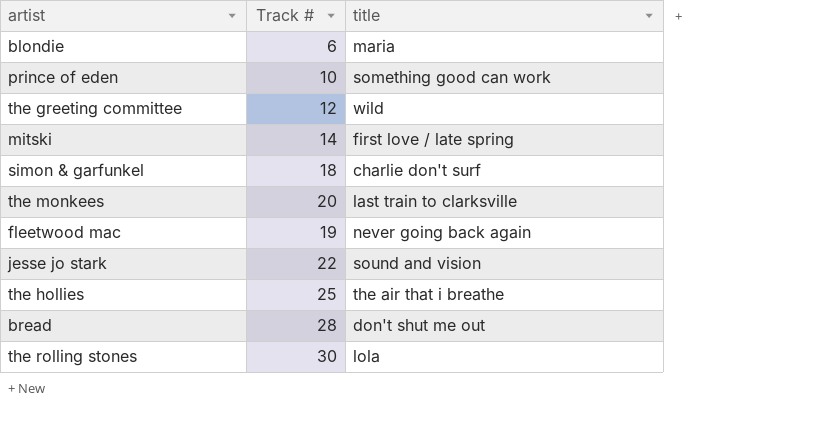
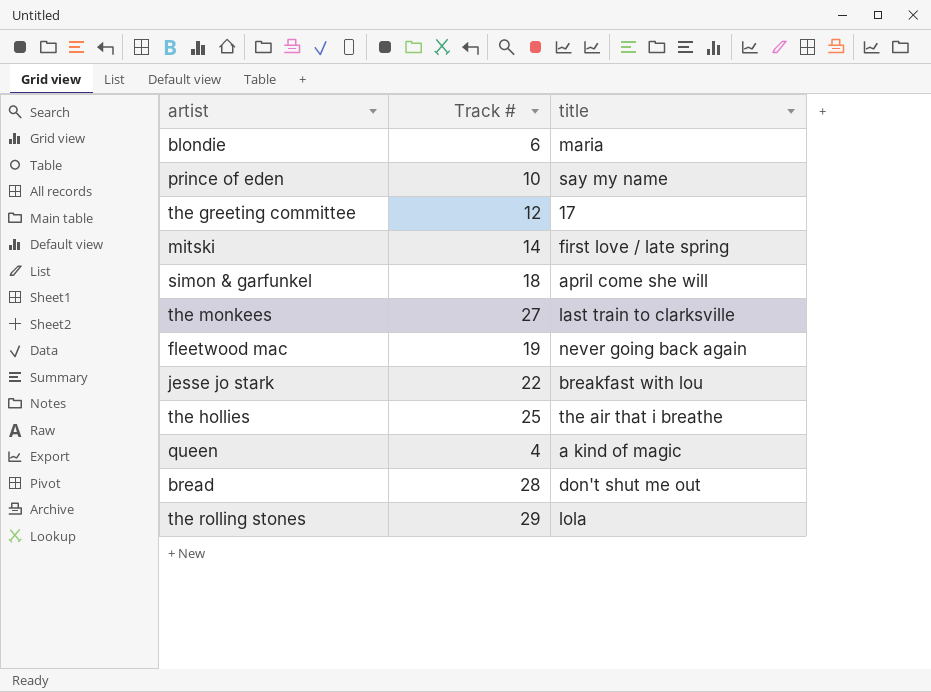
prince of eden | title: something good can work -> say my name
the greeting committee | title: wild -> 17
simon & garfunkel | title: charlie don't surf -> april come she will
the monkees | Track #: 20 -> 27
jesse jo stark | title: sound and vision -> breakfast with lou
row queen: none -> 4 | a kind of magic
the rolling stones | Track #: 30 -> 29

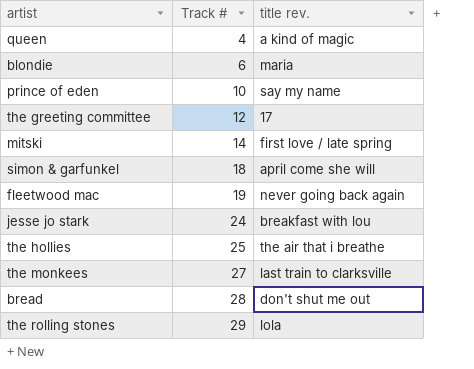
row order: none -> Track # ascending
column name: title -> title rev.
jesse jo stark | Track #: 22 -> 24

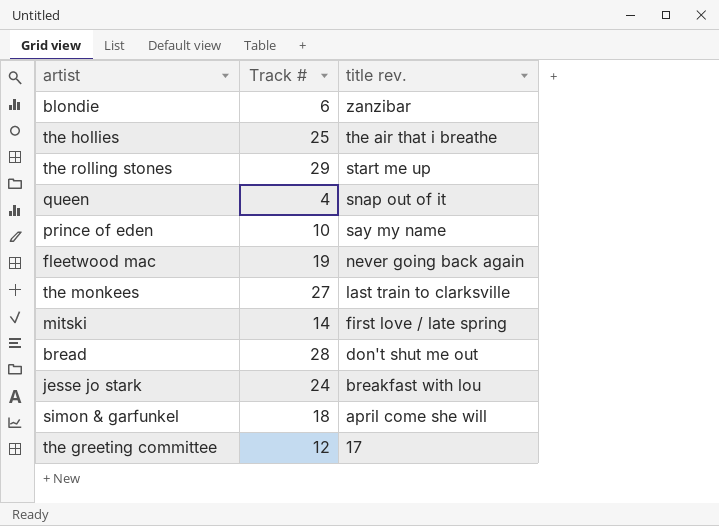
row order: Track # ascending -> title rev. descending
blondie | title rev.: maria -> zanzibar
the rolling stones | title rev.: lola -> start me up
queen | title rev.: a kind of magic -> snap out of it

